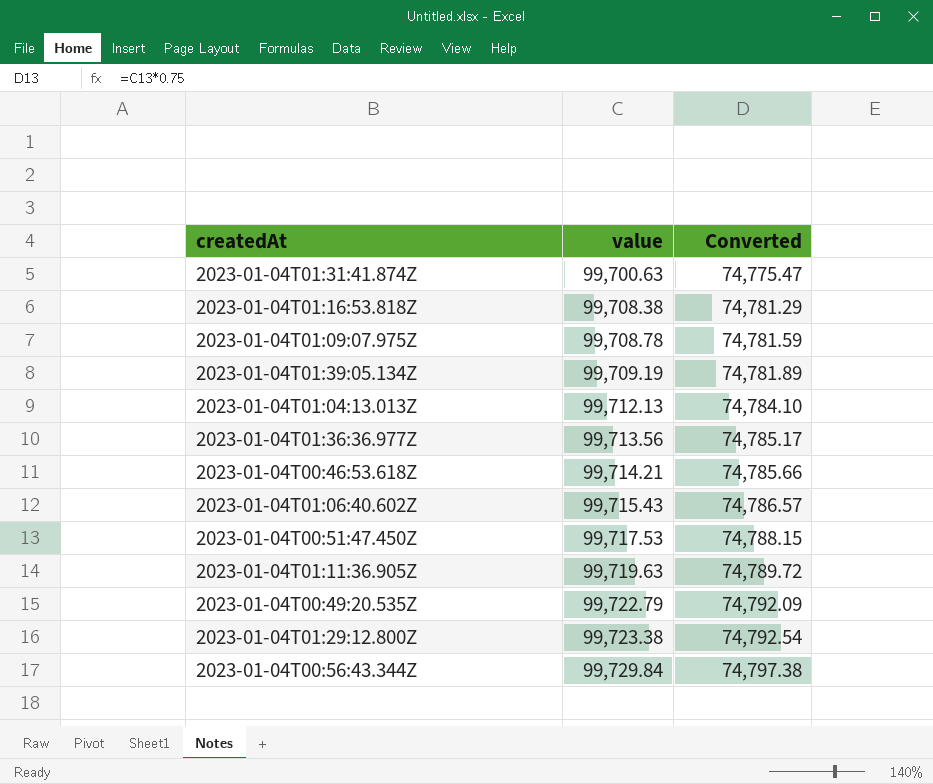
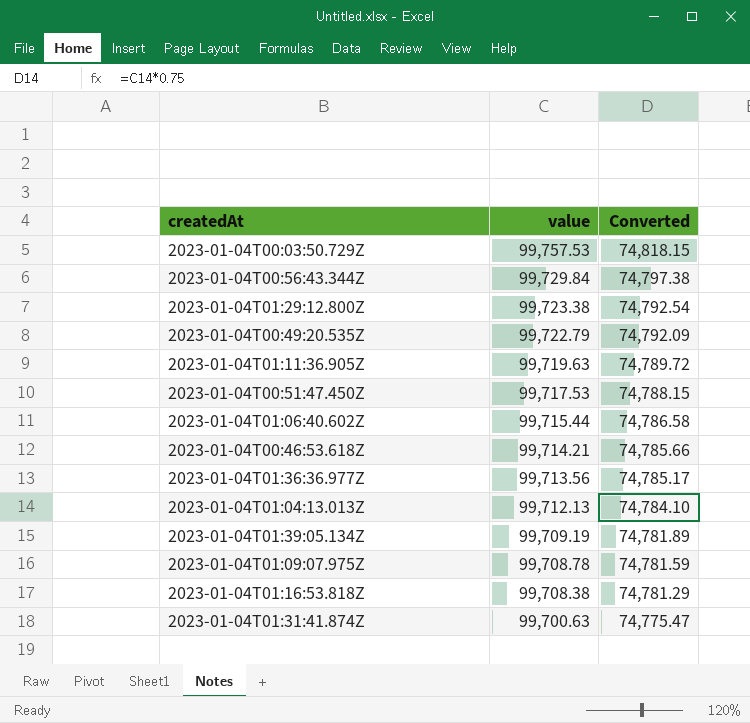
row order: value ascending -> value descending
row 2023-01-04T00:03:50.729Z: none -> 99,757.53 | 74,818.15
2023-01-04T01:06:40.602Z | value: 99,715.43 -> 99,715.44
2023-01-04T01:06:40.602Z | Converted: 74,786.57 -> 74,786.58

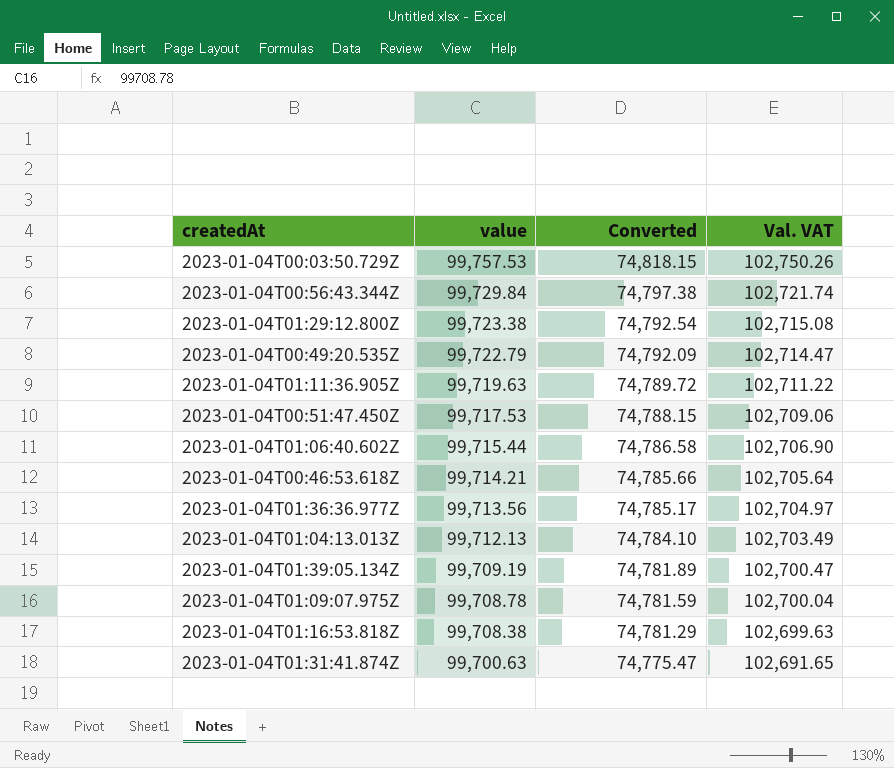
column Val. VAT | formula: none -> [value] * 1.03

